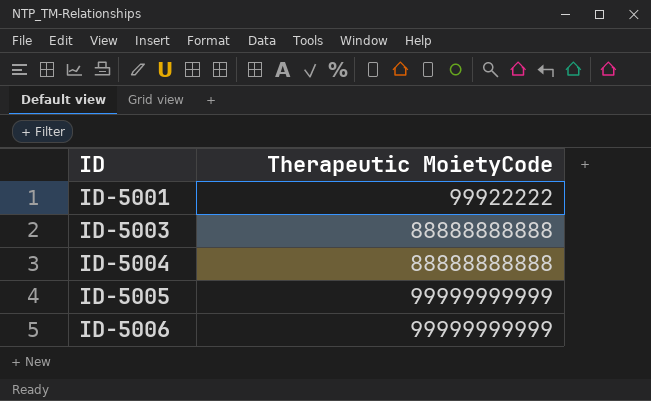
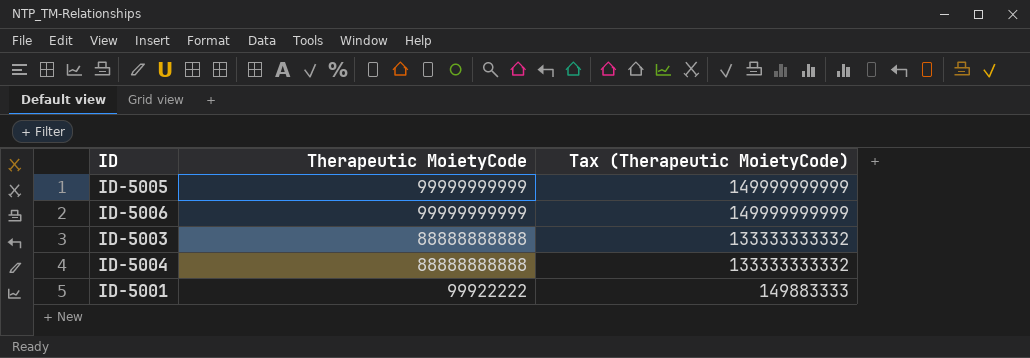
row order: ID ascending -> Therapeutic MoietyCode descending
column Tax (Therapeutic MoietyCode) | formula: none -> [Therapeutic MoietyCode] * 1.5

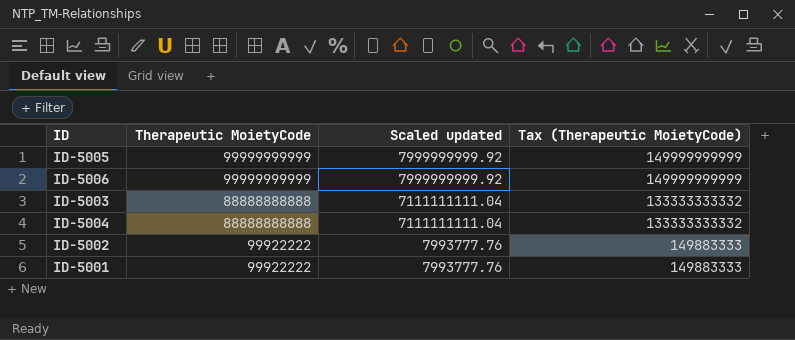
column Scaled updated | formula: none -> [Therapeutic MoietyCode] * 0.08
row ID-5002: none -> 99922222 | 7993777.76 | 149883333

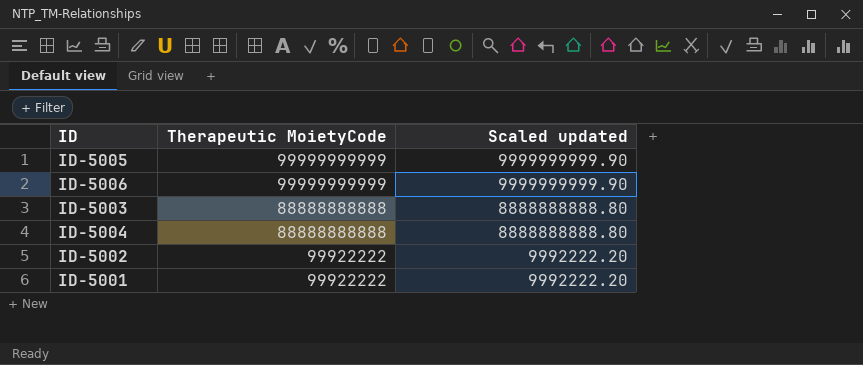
column Tax (Therapeutic MoietyCode) | formula: [Therapeutic MoietyCode] * 1.5 -> none
column Scaled updated | formula: [Therapeutic MoietyCode] * 0.08 -> [Therapeutic MoietyCode] * 0.1

